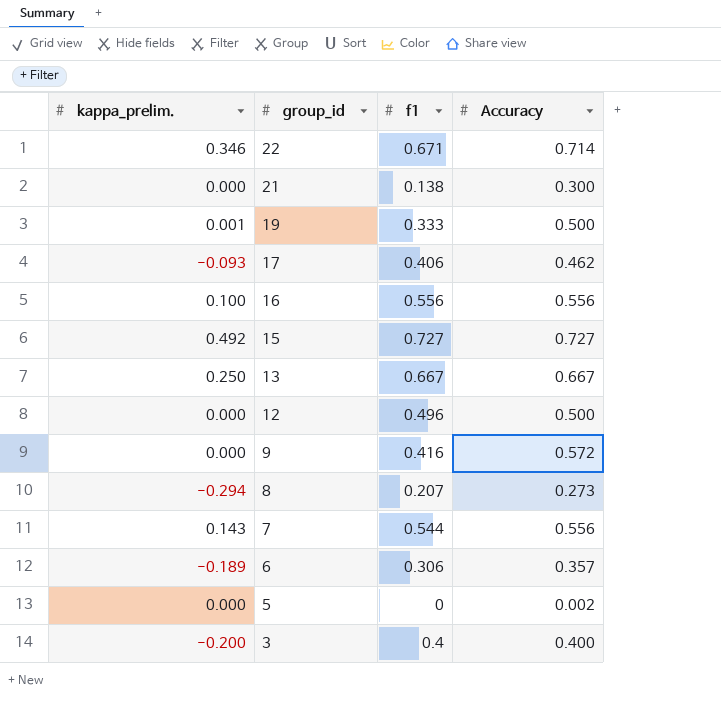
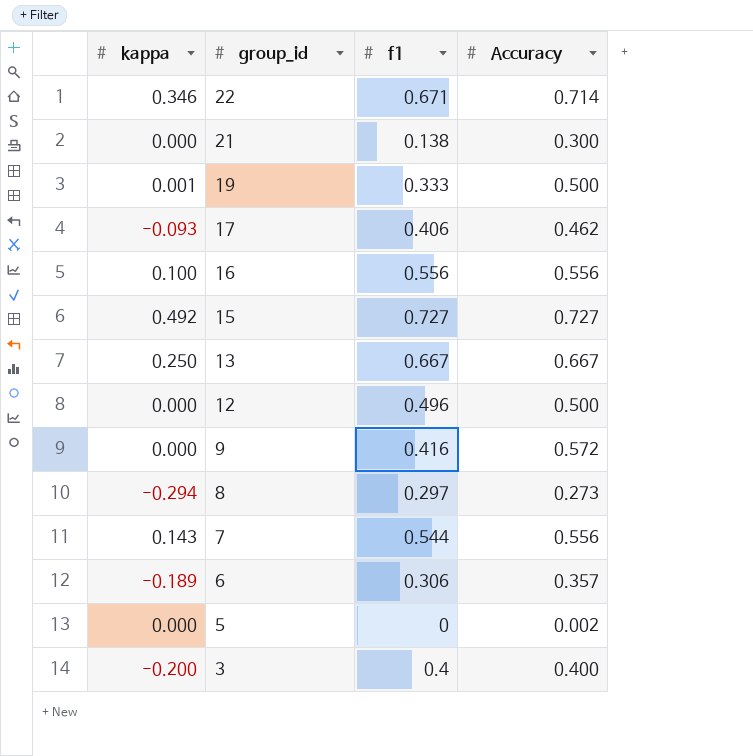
column name: kappa_prelim. -> kappa
8 | f1: 0.207 -> 0.297

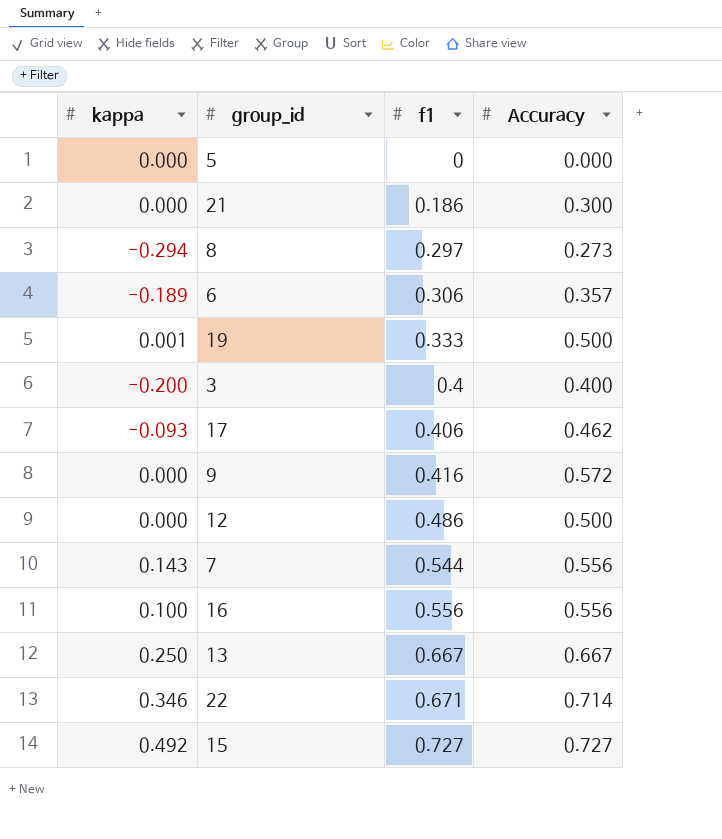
row order: group_id descending -> f1 ascending
5 | Accuracy: 0.002 -> 0.000
21 | f1: 0.138 -> 0.186
12 | f1: 0.496 -> 0.486

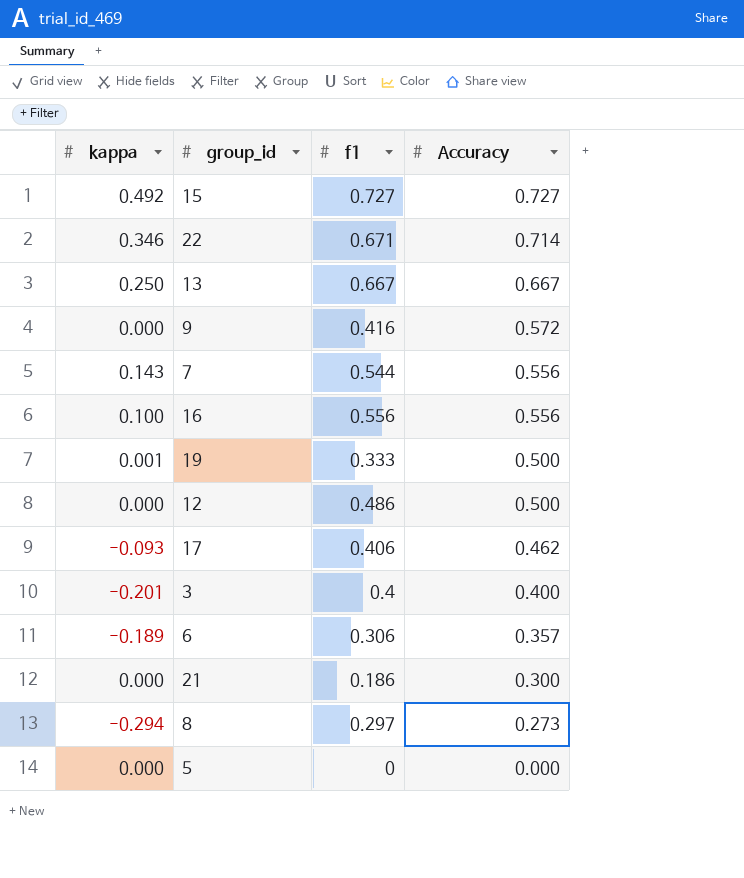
row order: f1 ascending -> Accuracy descending
3 | kappa: -0.200 -> -0.201

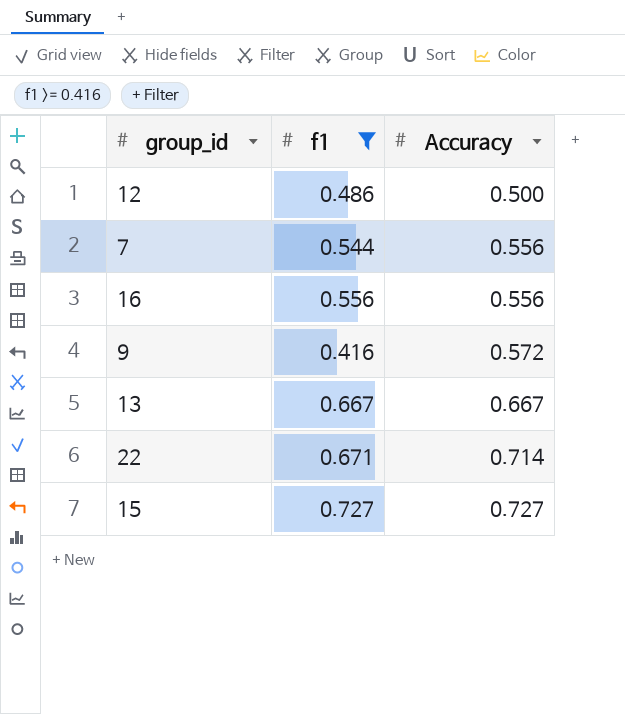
filter: none -> f1 >= 0.416
row order: Accuracy descending -> Accuracy ascending
column kappa | position: 1 -> none

